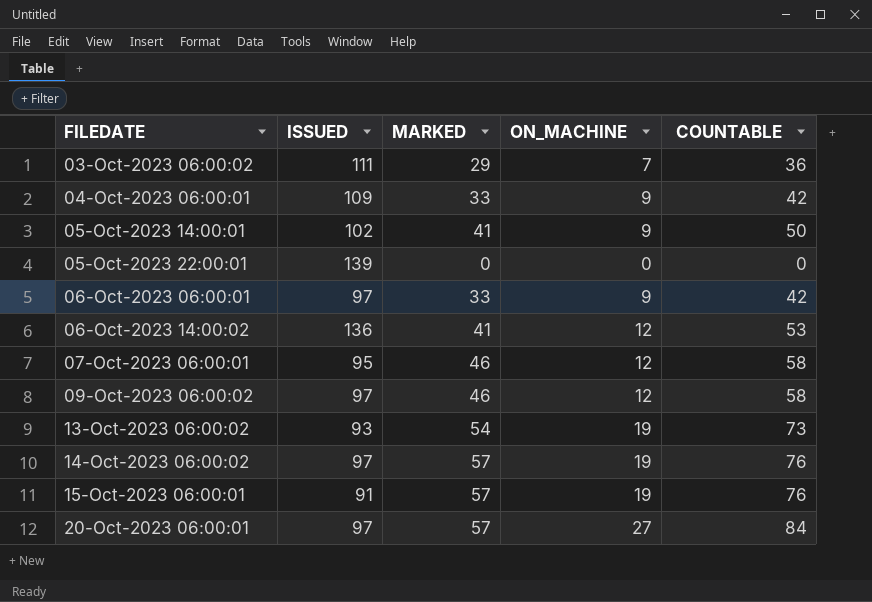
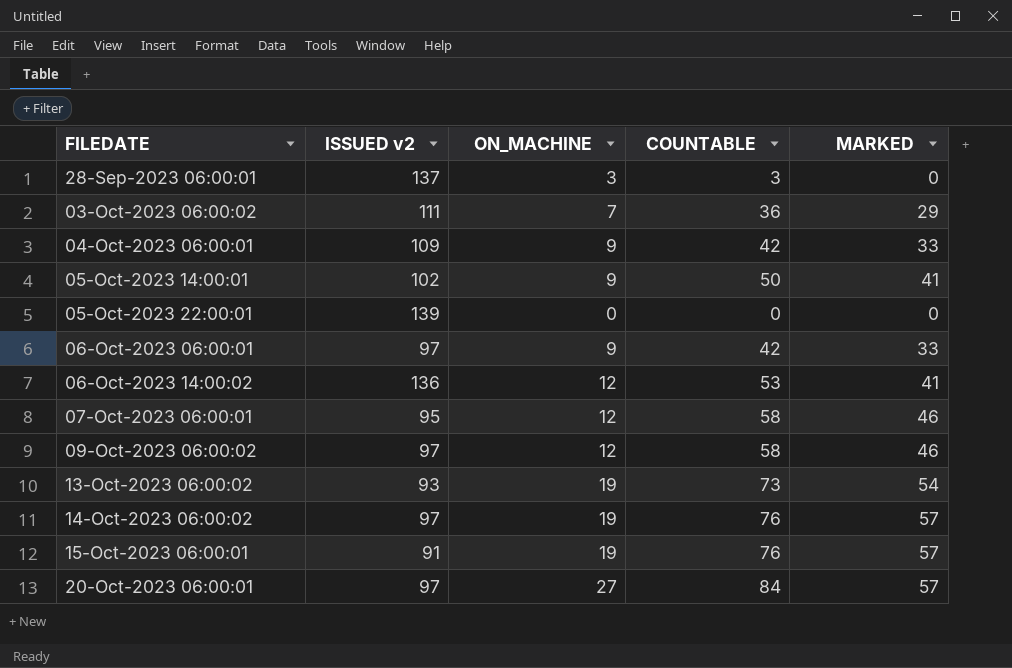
column name: ISSUED -> ISSUED v2
column MARKED | position: 3 -> 5
row 28-Sep-2023 06:00:01: none -> 137 | 3 | 3 | 0

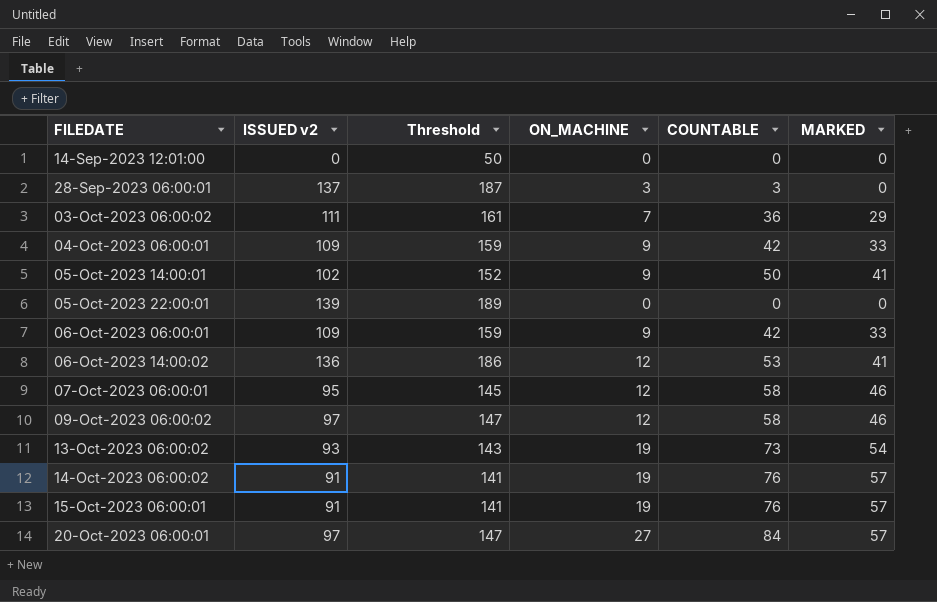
column Threshold | formula: none -> [ISSUED v2] + 50
row 14-Sep-2023 12:01:00: none -> 0 | 50 | 0 | 0 | 0
06-Oct-2023 06:00:01 | ISSUED v2: 97 -> 109
14-Oct-2023 06:00:02 | ISSUED v2: 97 -> 91

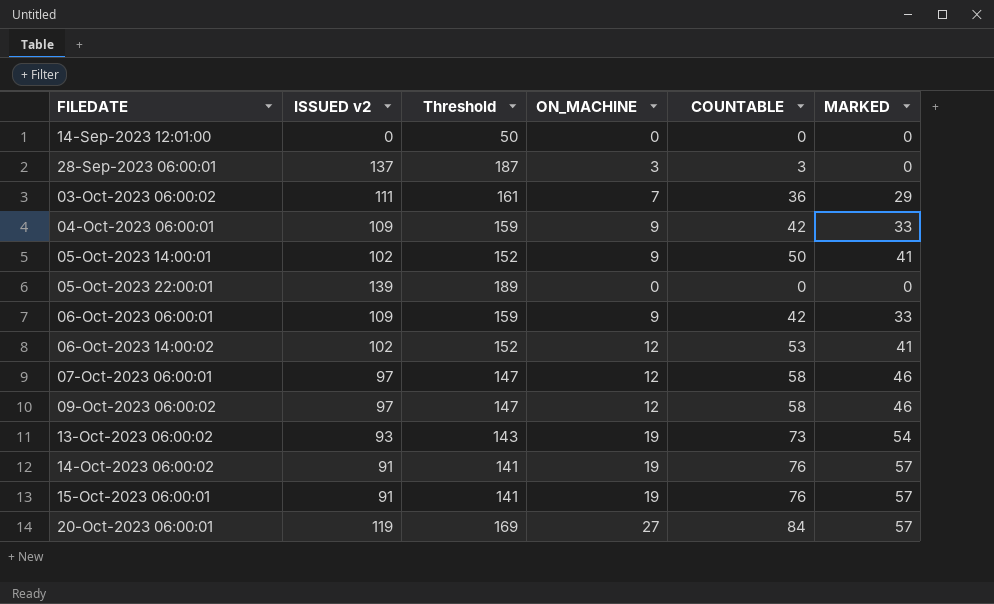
06-Oct-2023 14:00:02 | ISSUED v2: 136 -> 102
06-Oct-2023 14:00:02 | Threshold: 186 -> 152
07-Oct-2023 06:00:01 | ISSUED v2: 95 -> 97
07-Oct-2023 06:00:01 | Threshold: 145 -> 147
20-Oct-2023 06:00:01 | ISSUED v2: 97 -> 119
20-Oct-2023 06:00:01 | Threshold: 147 -> 169

